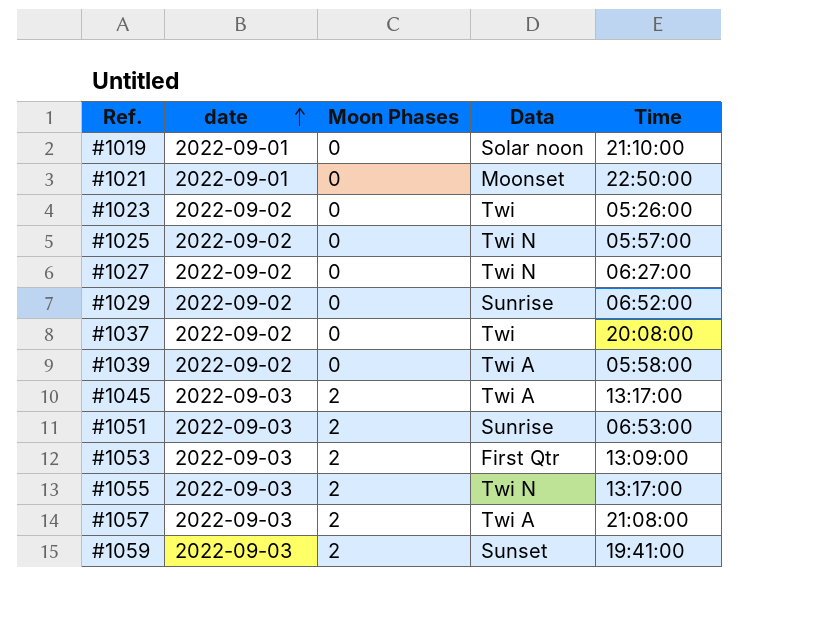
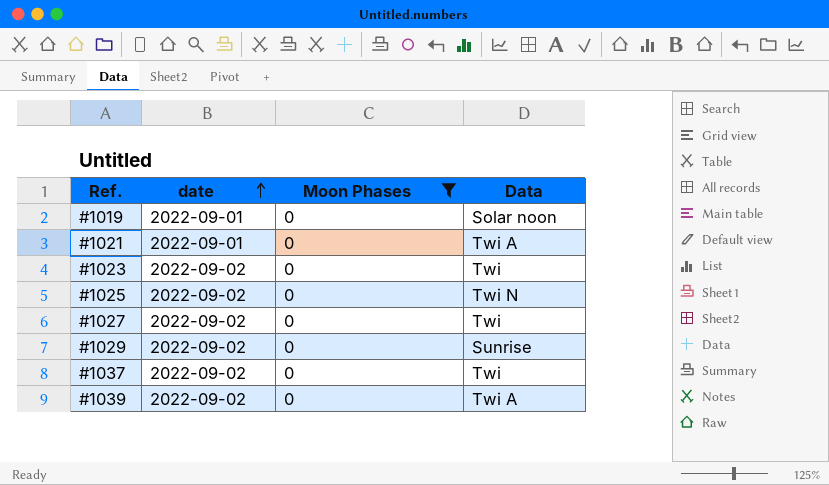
filter: none -> Moon Phases = 0
column Time | position: 5 -> none
#1021 | Data: Moonset -> Twi A
#1027 | Data: Twi N -> Twi

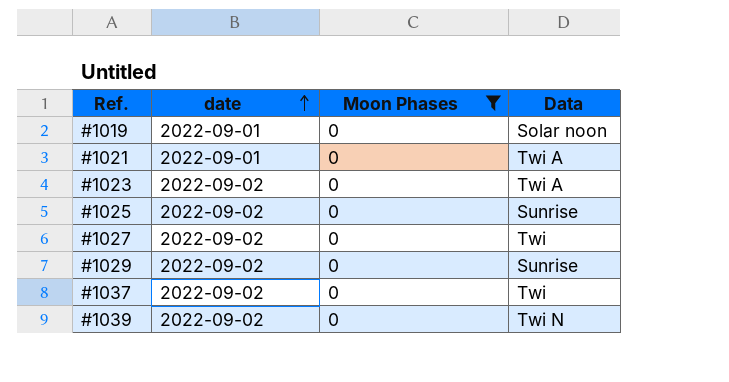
#1023 | Data: Twi -> Twi A
#1025 | Data: Twi N -> Sunrise
#1039 | Data: Twi A -> Twi N

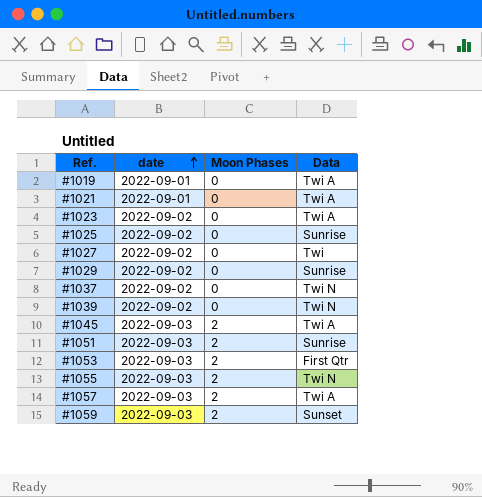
filter: Moon Phases = 0 -> none
#1019 | Data: Solar noon -> Twi A
#1037 | Data: Twi -> Twi N

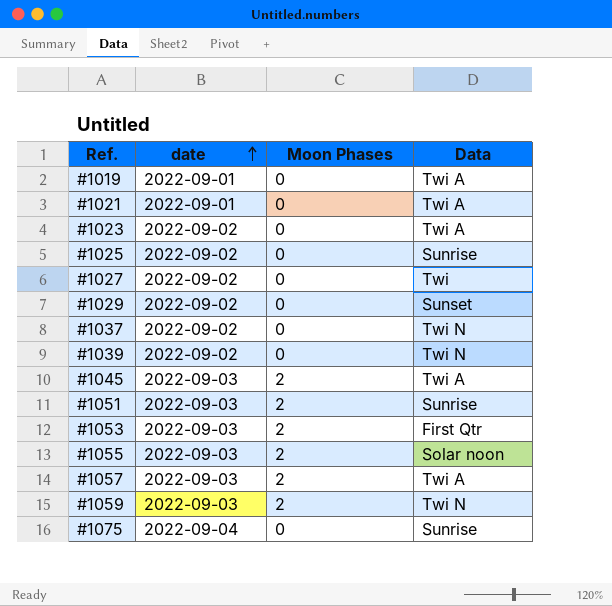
#1029 | Data: Sunrise -> Sunset
#1055 | Data: Twi N -> Solar noon
#1059 | Data: Sunset -> Twi N
row #1075: none -> 2022-09-04 | 0 | Sunrise

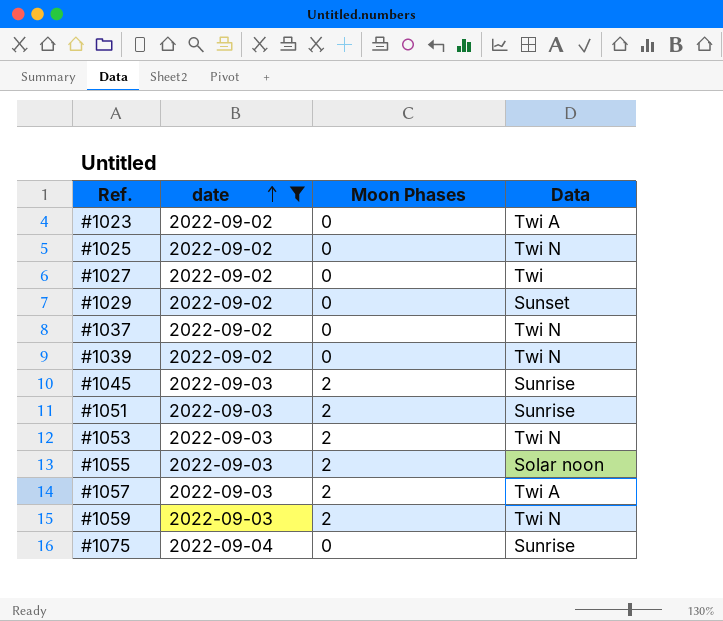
filter: none -> date != 2022-09-01
#1025 | Data: Sunrise -> Twi N
#1045 | Data: Twi A -> Sunrise
#1053 | Data: First Qtr -> Twi N

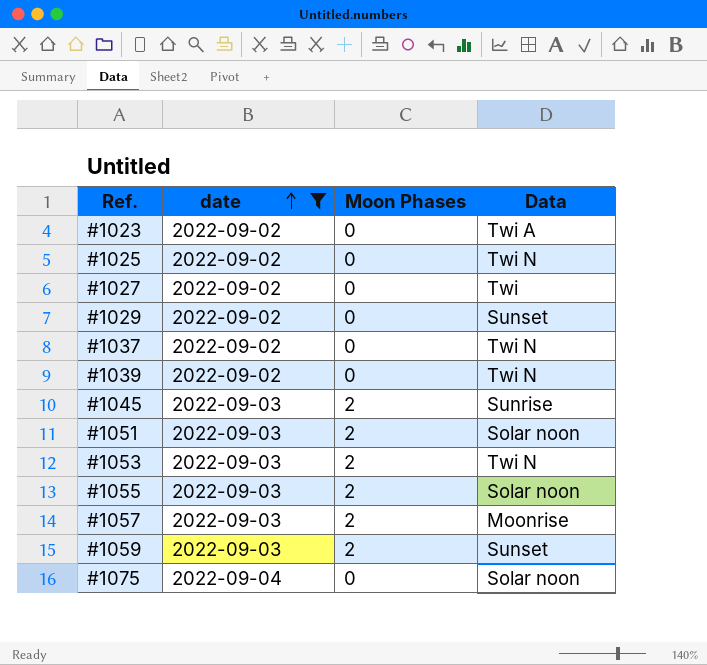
#1051 | Data: Sunrise -> Solar noon
#1057 | Data: Twi A -> Moonrise
#1059 | Data: Twi N -> Sunset
#1075 | Data: Sunrise -> Solar noon

